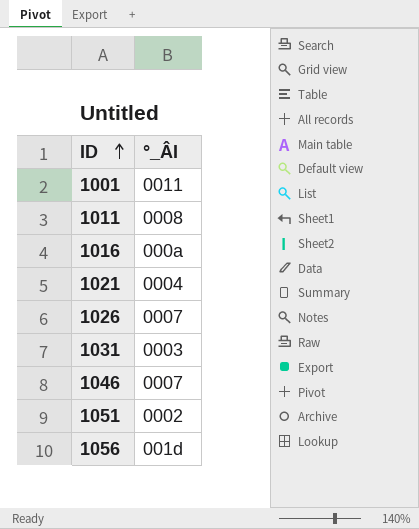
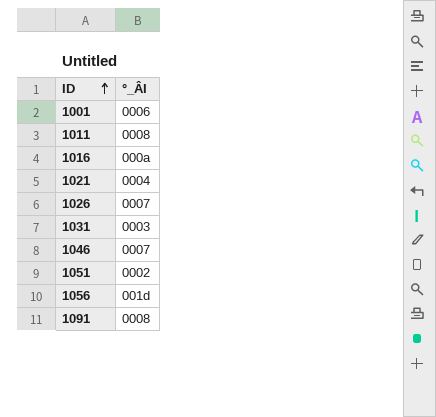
1001 | °_ÂI: 0011 -> 0006
row 1091: none -> 0008

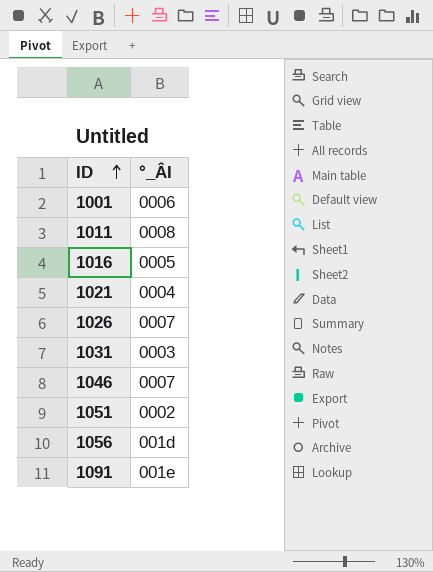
1016 | °_ÂI: 000a -> 0005
1091 | °_ÂI: 0008 -> 001e

